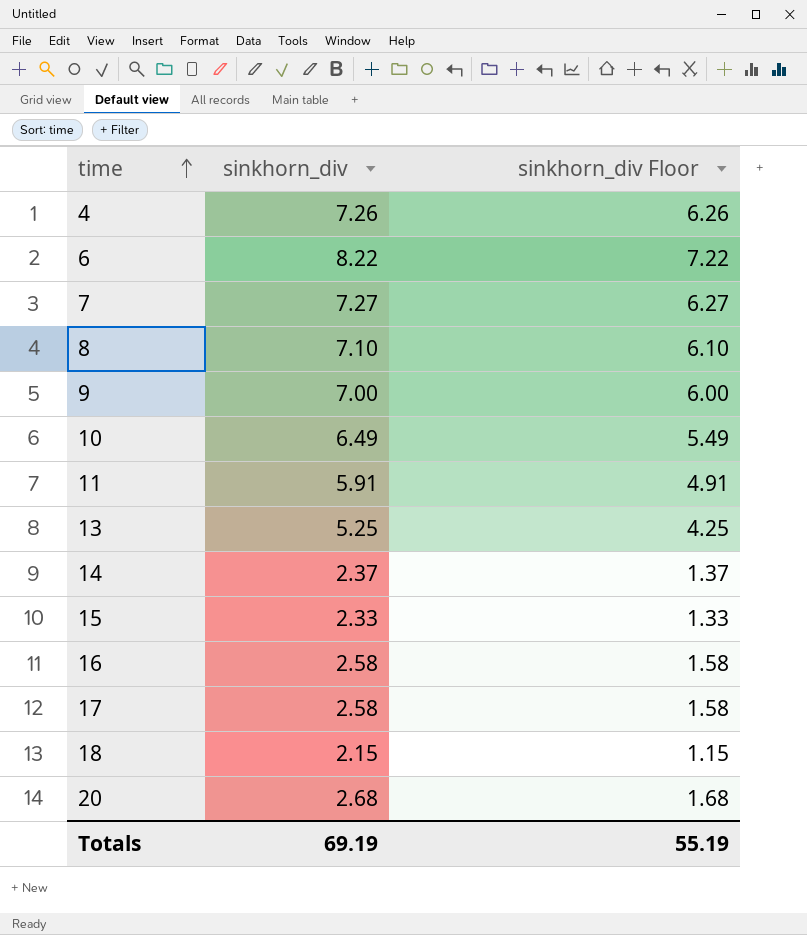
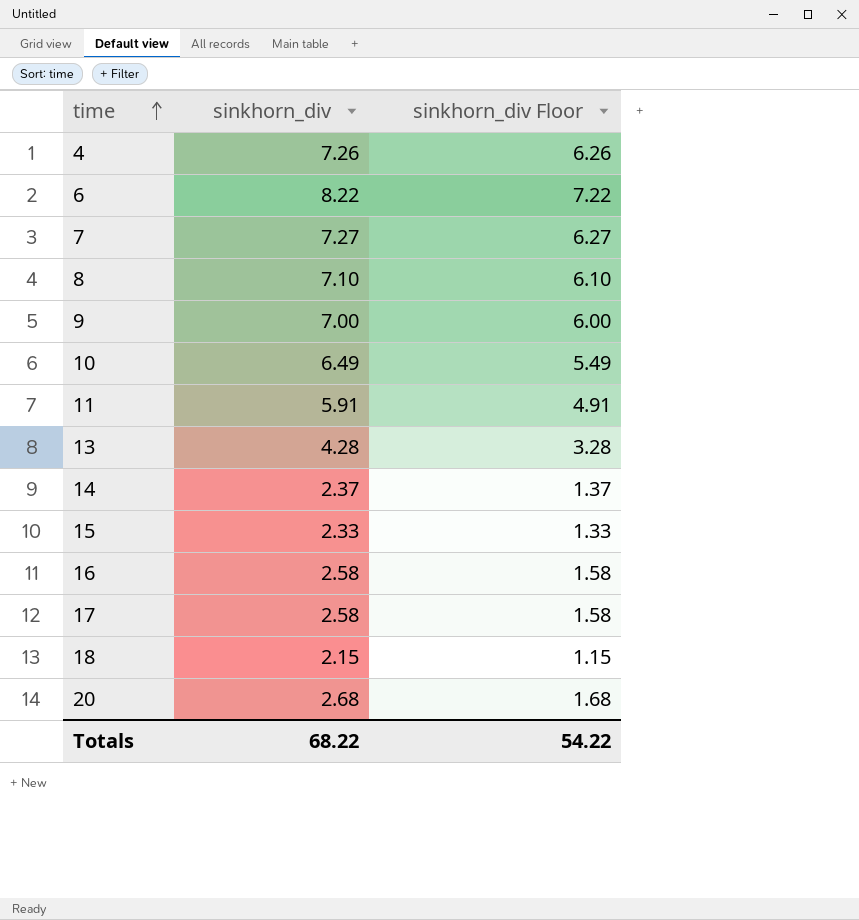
13 | sinkhorn_div: 5.25 -> 4.28
13 | sinkhorn_div Floor: 4.25 -> 3.28
Totals | sinkhorn_div: 69.19 -> 68.22
Totals | sinkhorn_div Floor: 55.19 -> 54.22

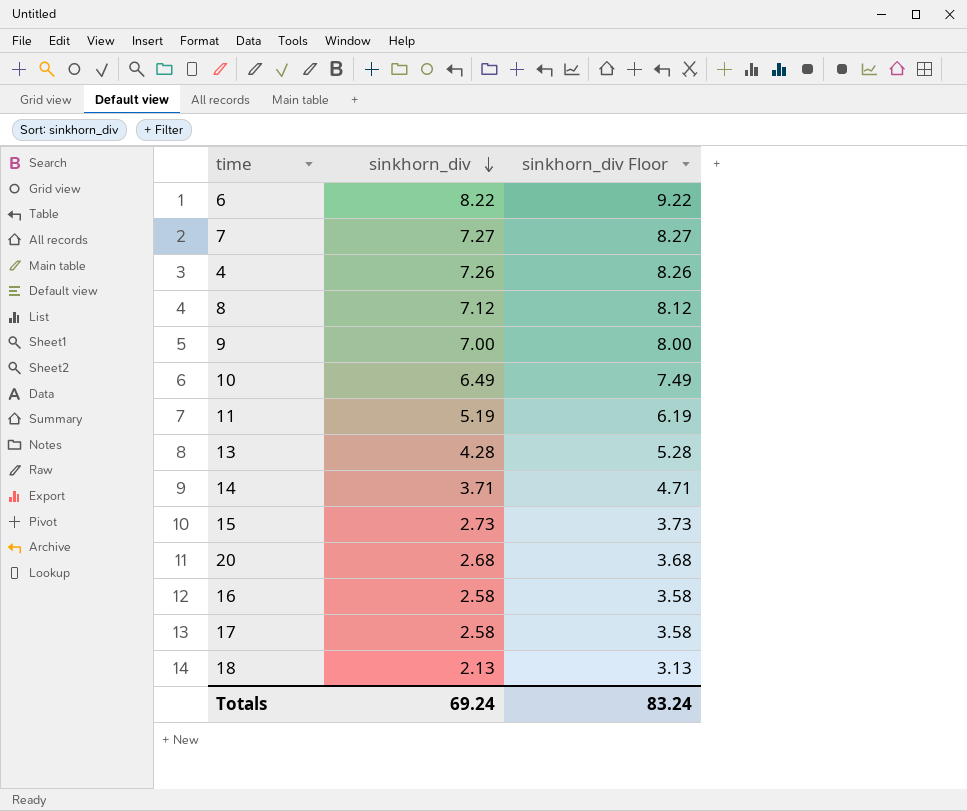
row order: time ascending -> sinkhorn_div descending
column sinkhorn_div Floor | formula: [sinkhorn_div] - 1 -> [sinkhorn_div] + 1
8 | sinkhorn_div: 7.10 -> 7.12
11 | sinkhorn_div: 5.91 -> 5.19
14 | sinkhorn_div: 2.37 -> 3.71
15 | sinkhorn_div: 2.33 -> 2.73
18 | sinkhorn_div: 2.15 -> 2.13
Totals | sinkhorn_div: 68.22 -> 69.24
Totals | sinkhorn_div Floor: 54.22 -> 83.24

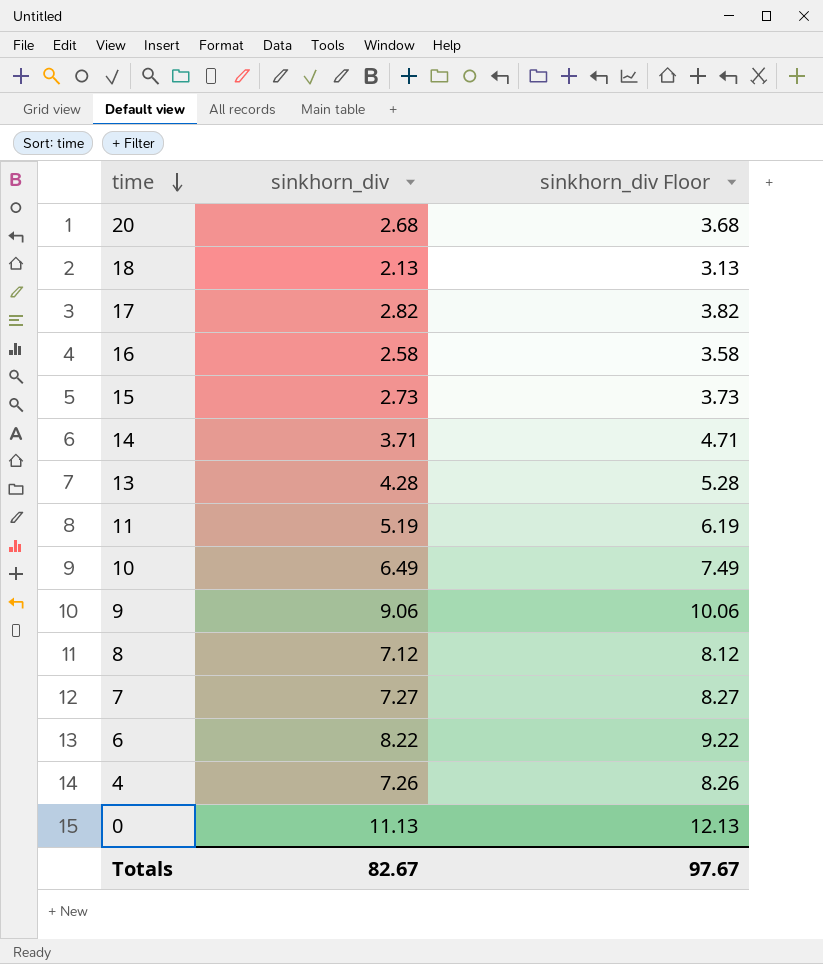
row order: sinkhorn_div descending -> time descending
17 | sinkhorn_div: 2.58 -> 2.82
17 | sinkhorn_div Floor: 3.58 -> 3.82
9 | sinkhorn_div: 7.00 -> 9.06
9 | sinkhorn_div Floor: 8.00 -> 10.06
row 0: none -> 11.13 | 12.13
Totals | sinkhorn_div: 69.24 -> 82.67
Totals | sinkhorn_div Floor: 83.24 -> 97.67

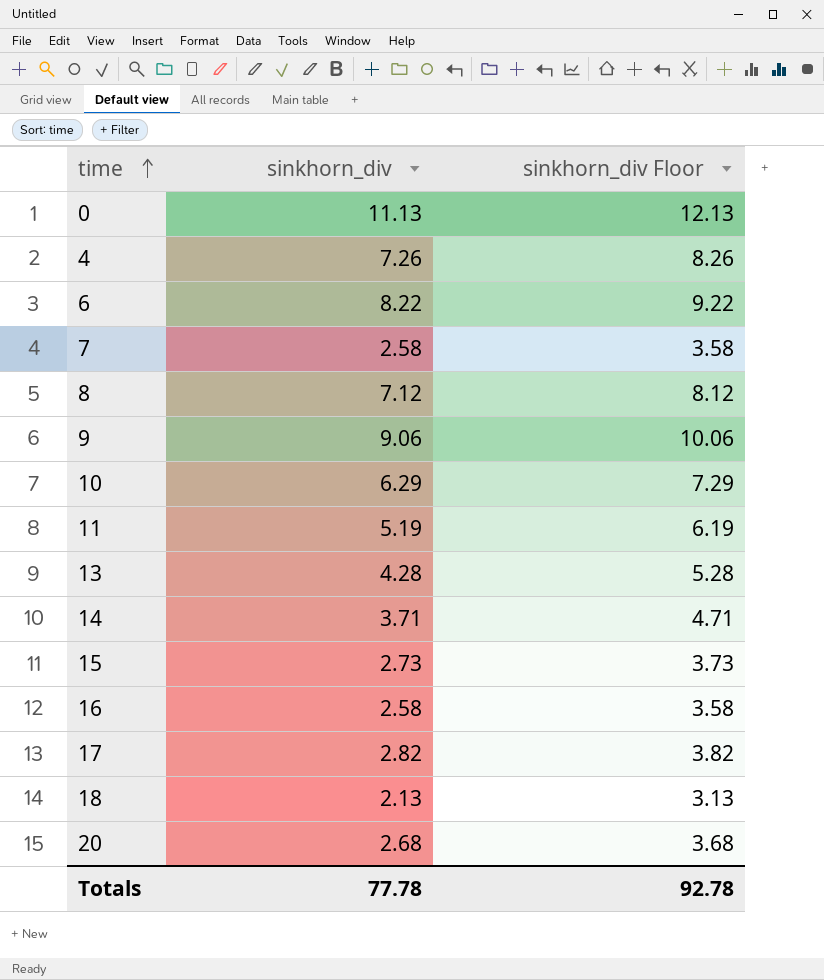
row order: time descending -> time ascending
7 | sinkhorn_div: 7.27 -> 2.58
7 | sinkhorn_div Floor: 8.27 -> 3.58
10 | sinkhorn_div: 6.49 -> 6.29
10 | sinkhorn_div Floor: 7.49 -> 7.29
Totals | sinkhorn_div: 82.67 -> 77.78
Totals | sinkhorn_div Floor: 97.67 -> 92.78

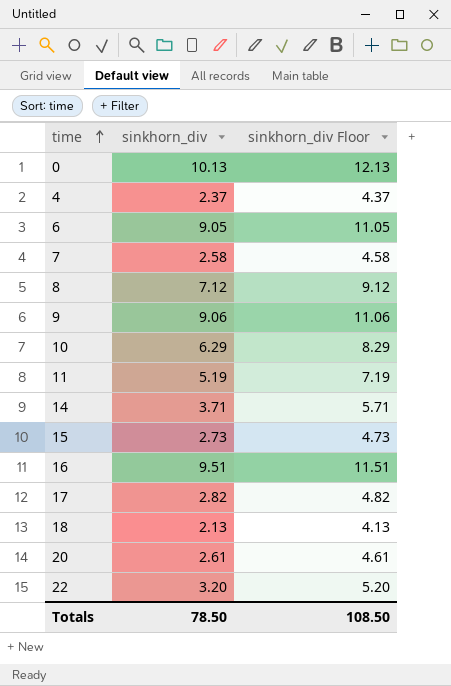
column sinkhorn_div Floor | formula: [sinkhorn_div] + 1 -> [sinkhorn_div] + 2
row 13: 4.28 | 5.28 -> none
0 | sinkhorn_div: 11.13 -> 10.13
4 | sinkhorn_div: 7.26 -> 2.37
6 | sinkhorn_div: 8.22 -> 9.05
16 | sinkhorn_div: 2.58 -> 9.51
20 | sinkhorn_div: 2.68 -> 2.61
row 22: none -> 3.20 | 5.20
Totals | sinkhorn_div: 77.78 -> 78.50
Totals | sinkhorn_div Floor: 92.78 -> 108.50

